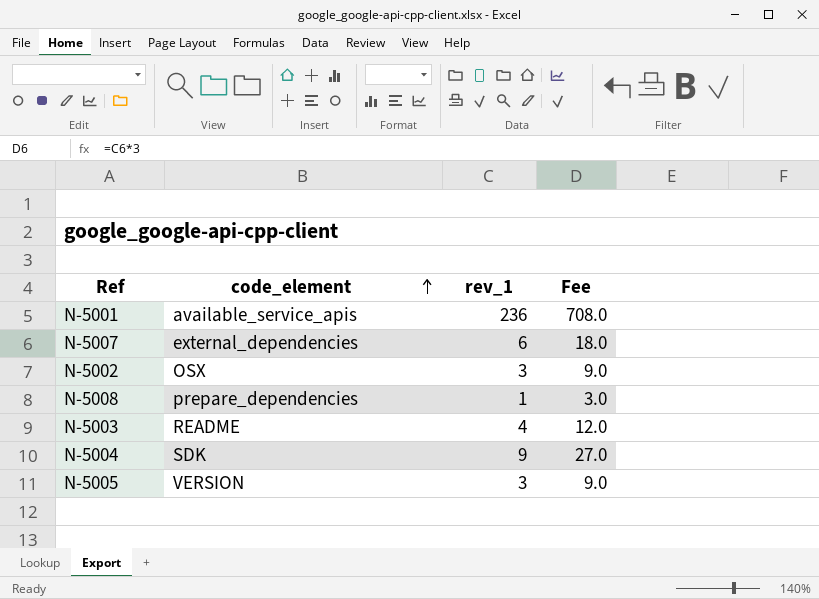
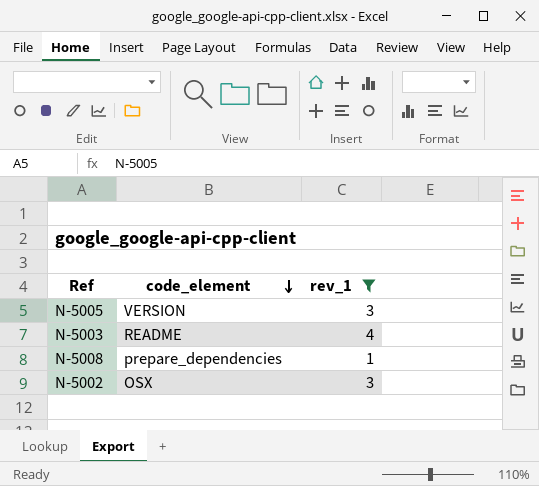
filter: none -> rev_1 <= 4
row order: code_element ascending -> code_element descending
column Fee | formula: [rev_1] * 3 -> none

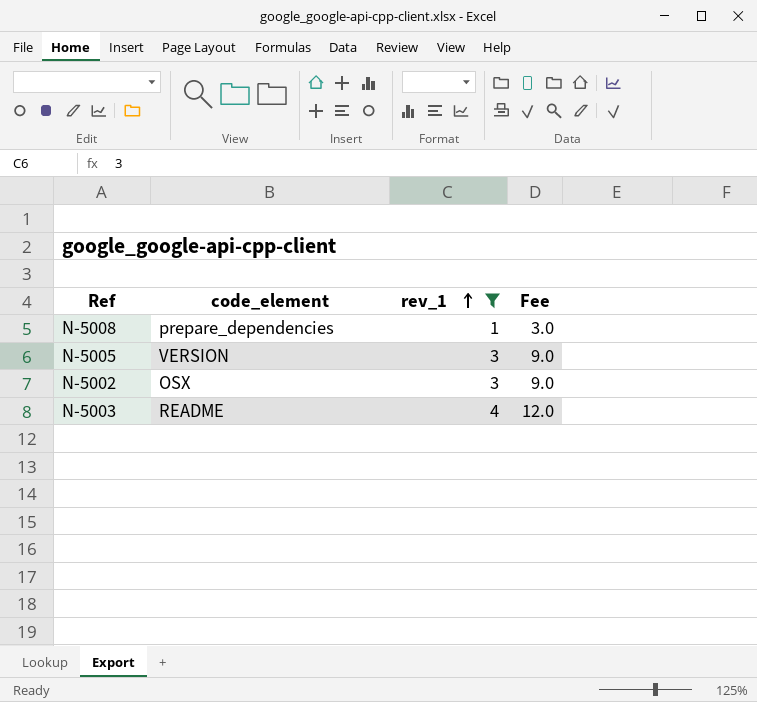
row order: code_element descending -> rev_1 ascending
column Fee | formula: none -> [rev_1] * 3

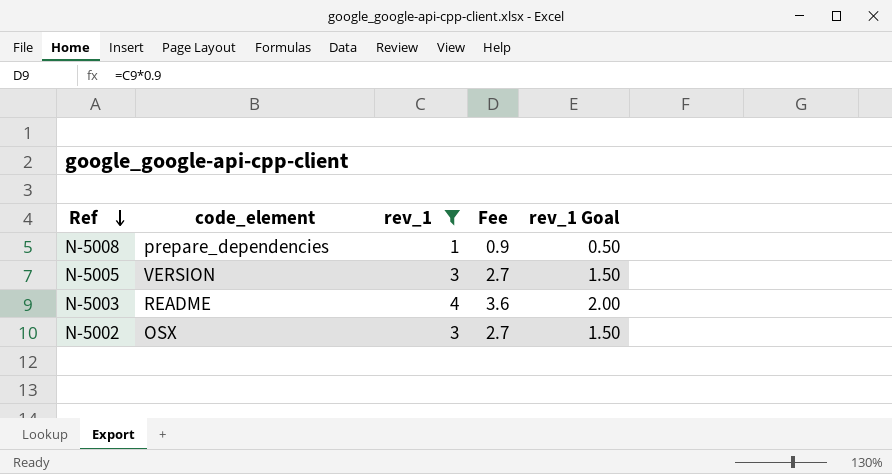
row order: rev_1 ascending -> Ref descending
column Fee | formula: [rev_1] * 3 -> [rev_1] * 0.9
column rev_1 Goal | formula: none -> [rev_1] * 0.5

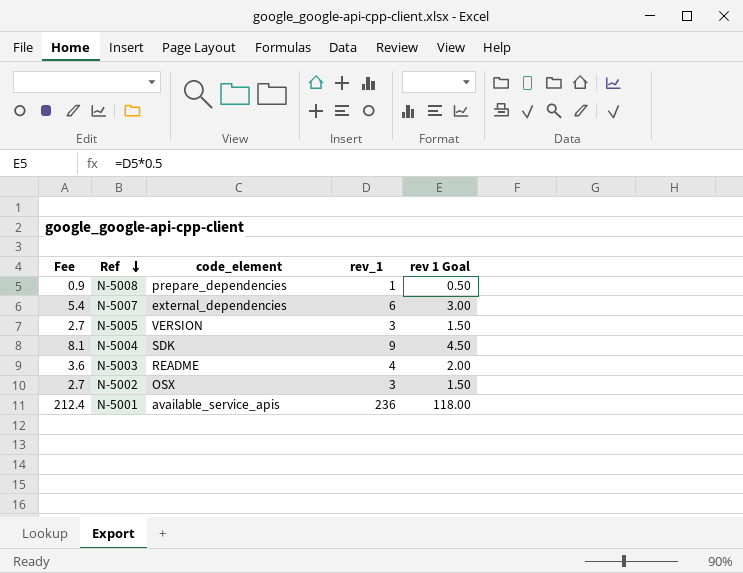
filter: rev_1 <= 4 -> none
column Fee | position: 4 -> 1
column name: rev_1 Goal -> rev 1 Goal

